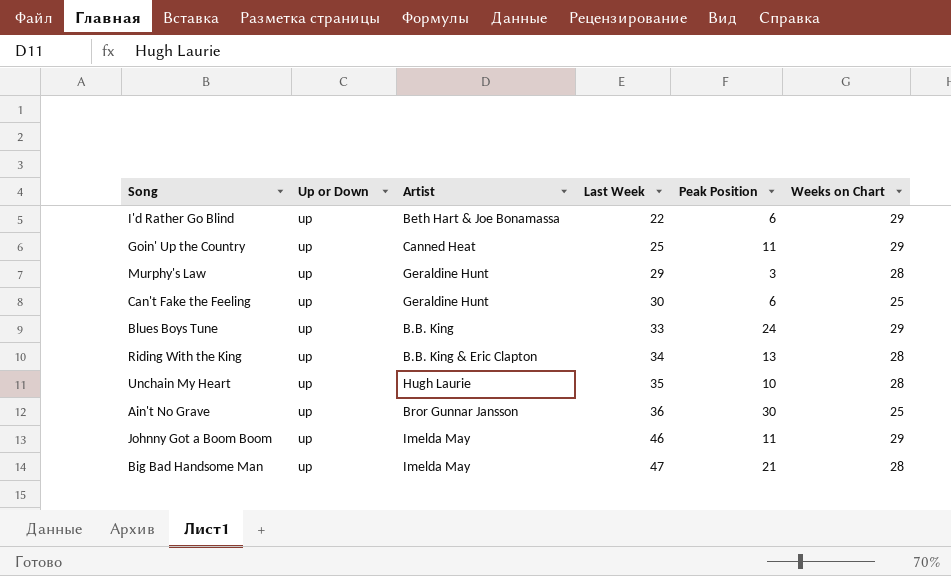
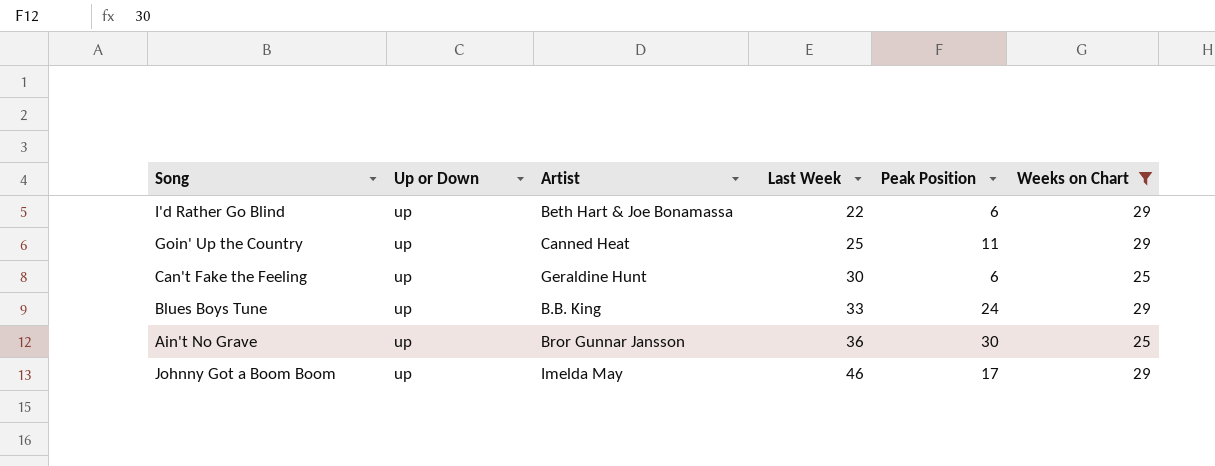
filter: none -> Weeks on Chart != 28
Johnny Got a Boom Boom | Peak Position: 11 -> 17

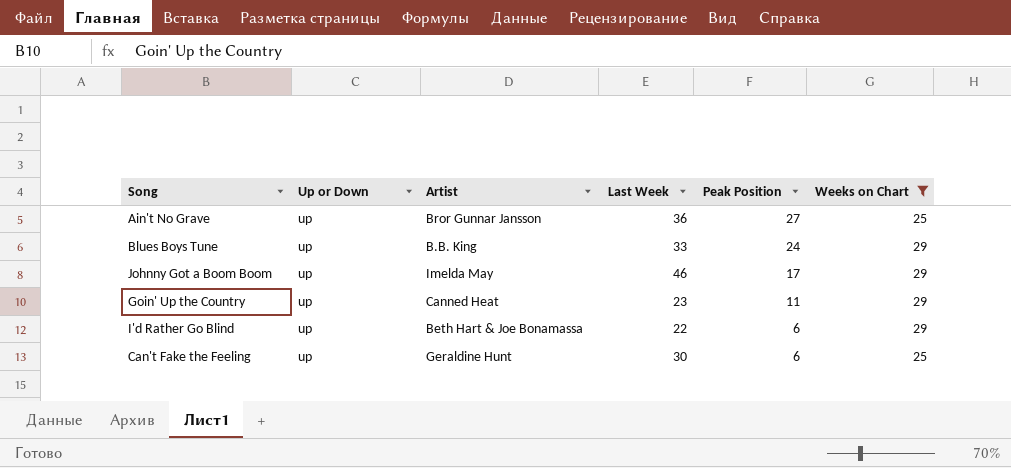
row order: Last Week ascending -> Peak Position descending
Ain't No Grave | Peak Position: 30 -> 27
Goin' Up the Country | Last Week: 25 -> 23

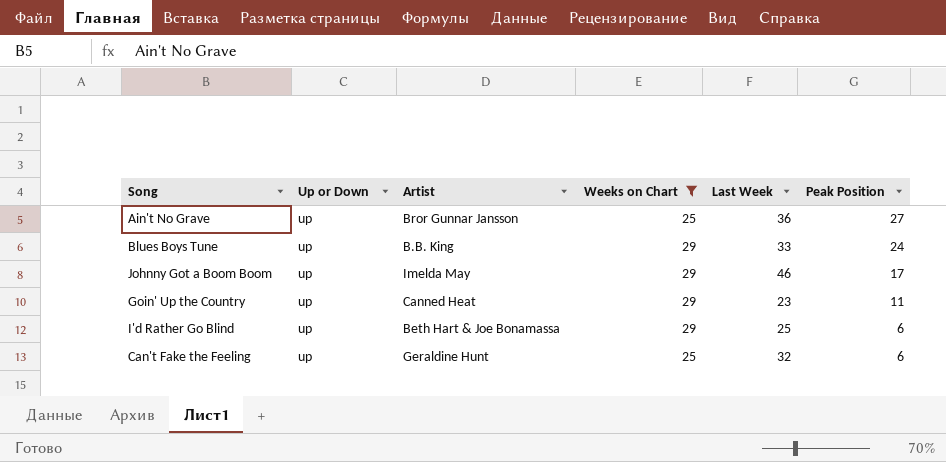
column Weeks on Chart | position: 6 -> 4
I'd Rather Go Blind | Last Week: 22 -> 25
Can't Fake the Feeling | Last Week: 30 -> 32

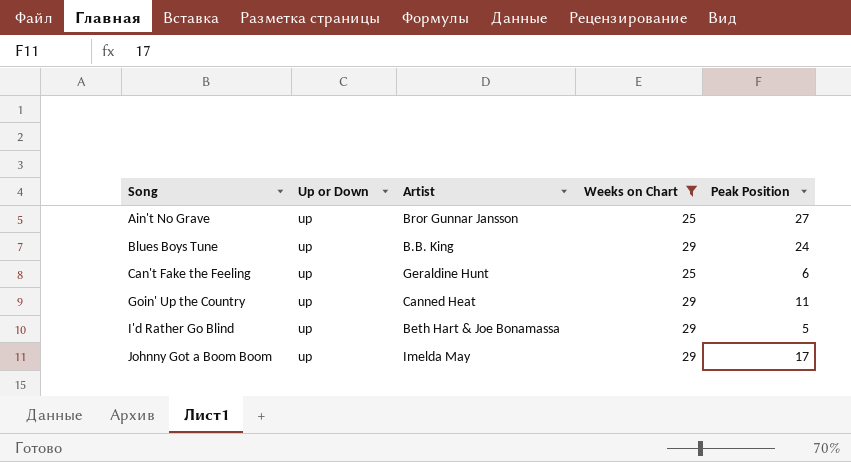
row order: Peak Position descending -> Song ascending
column Last Week | position: 5 -> none
I'd Rather Go Blind | Peak Position: 6 -> 5

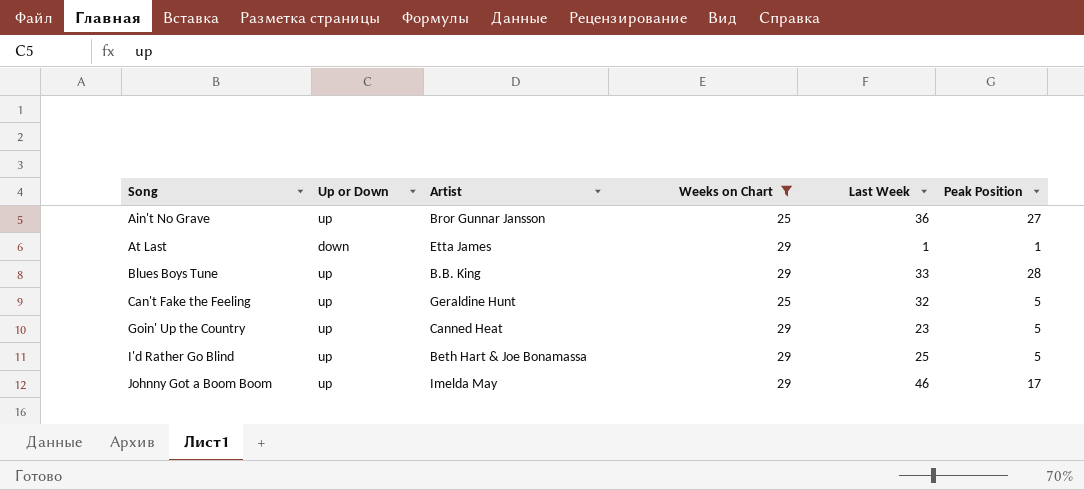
column Last Week | position: none -> 5
row At Last: none -> down | Etta James | 29 | 1 | 1
Blues Boys Tune | Peak Position: 24 -> 28
Can't Fake the Feeling | Peak Position: 6 -> 5
Goin' Up the Country | Peak Position: 11 -> 5

